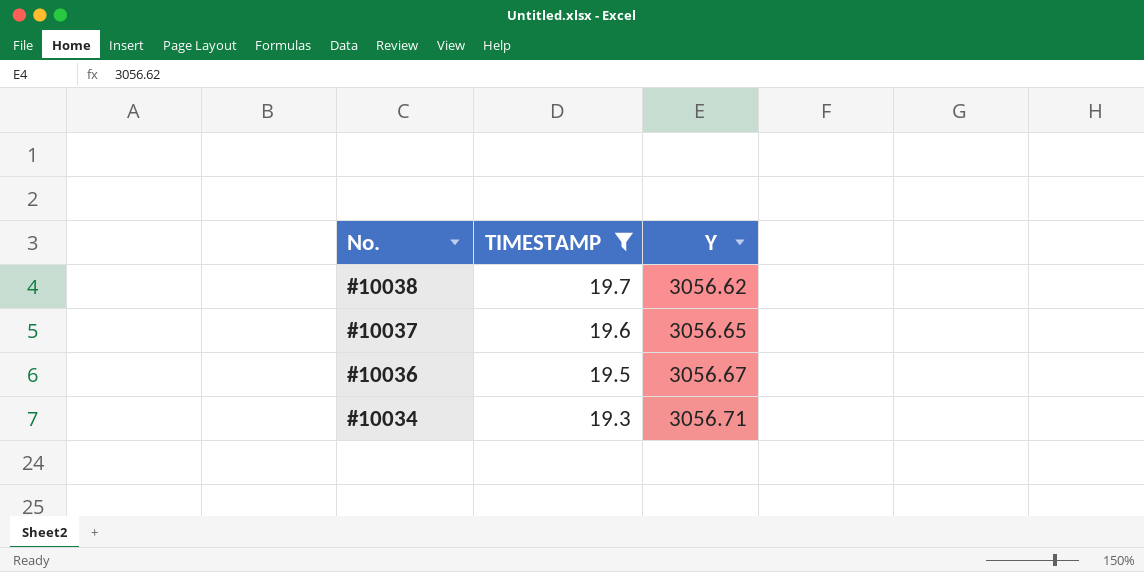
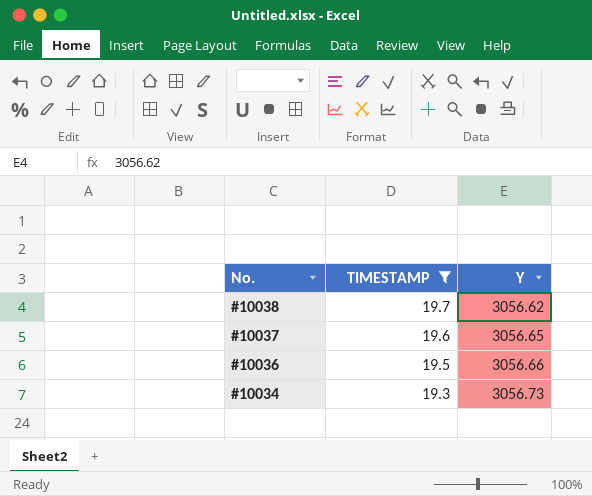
#10036 | Y: 3056.67 -> 3056.66
#10034 | Y: 3056.71 -> 3056.73

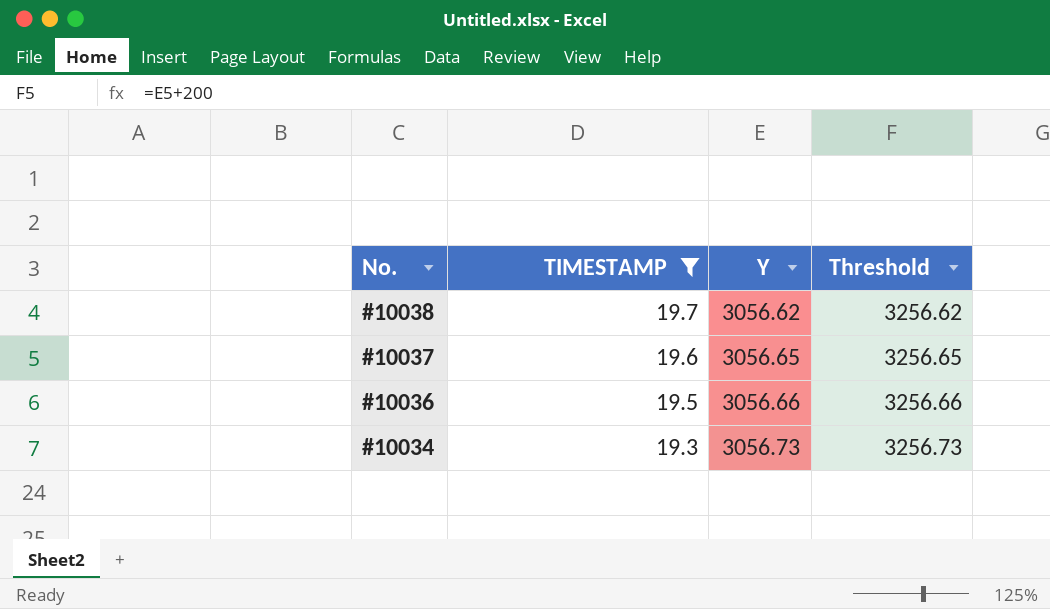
column Threshold | formula: none -> [Y] + 200

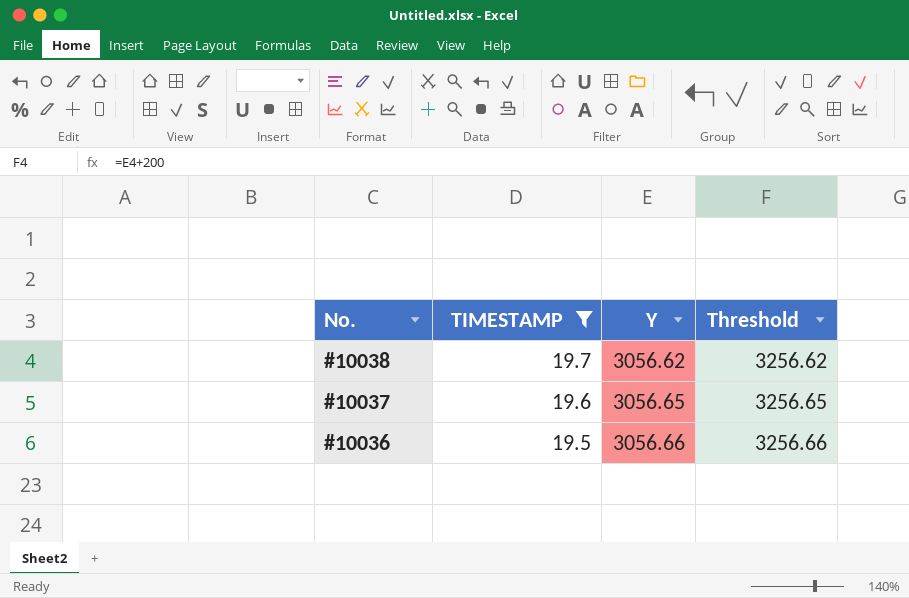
row #10034: 19.3 | 3056.73 | 3256.73 -> none

